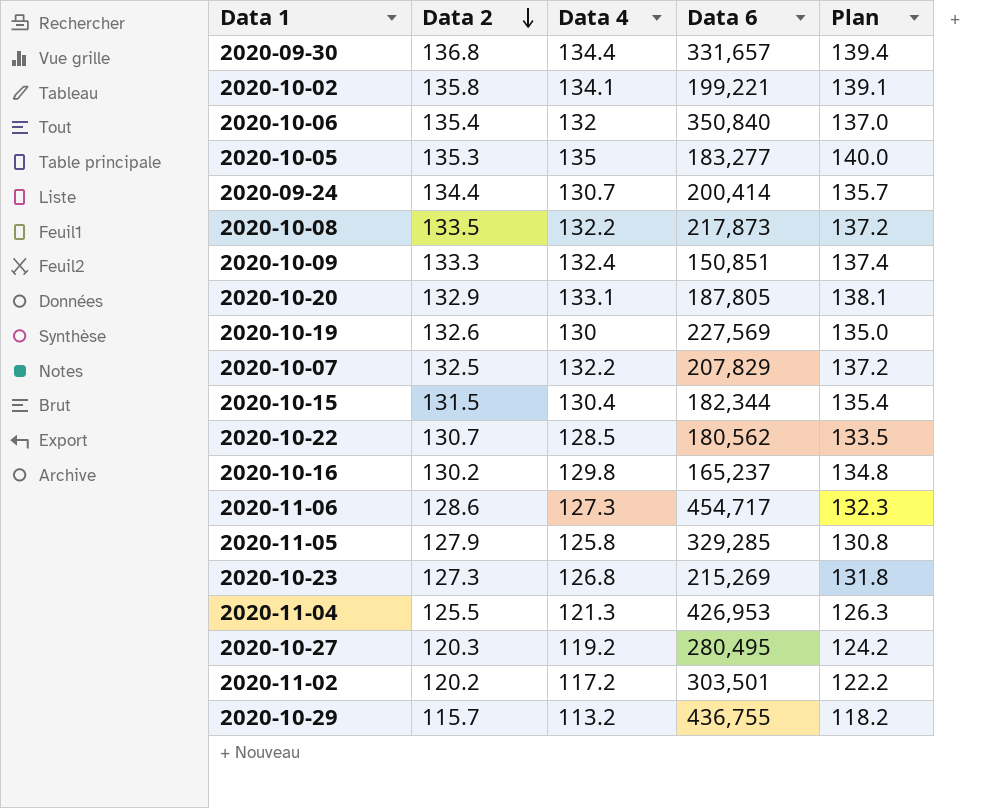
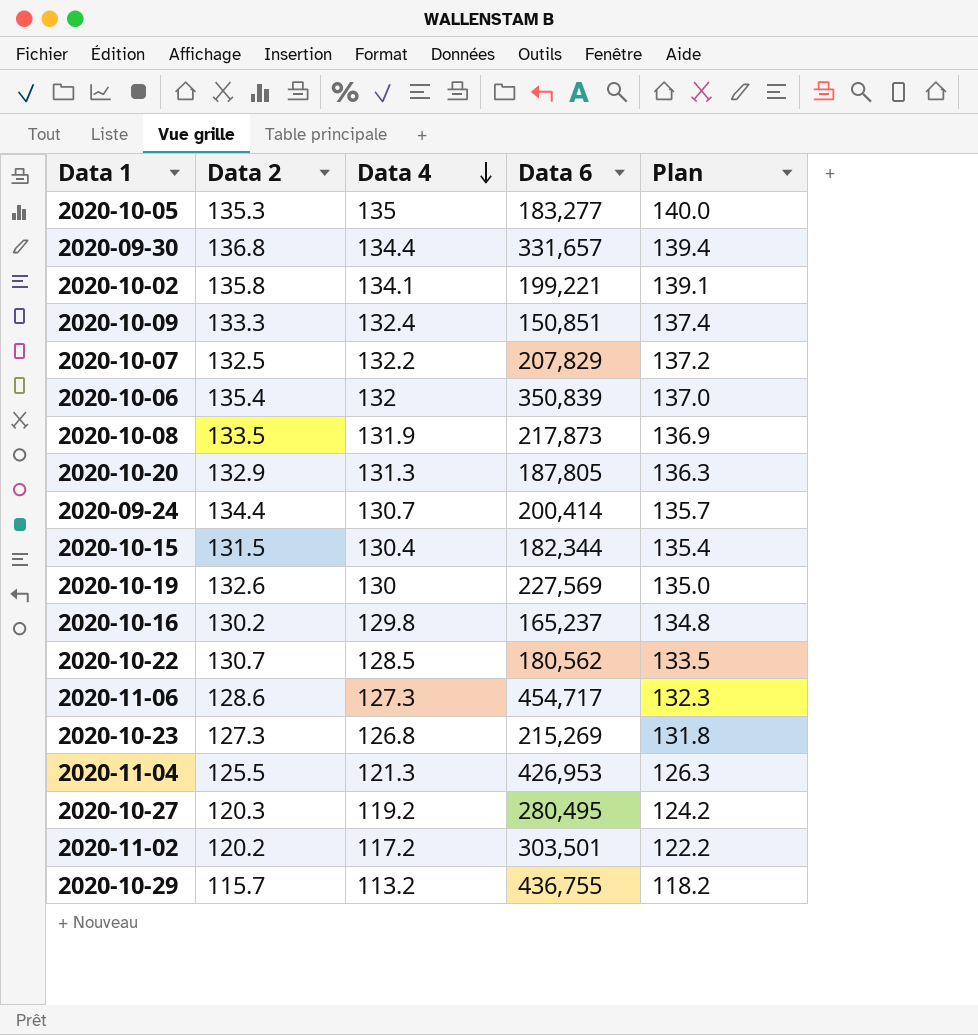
row order: Data 2 descending -> Data 4 descending
row 2020-11-05: 127.9 | 125.8 | 329,285 | 130.8 -> none
2020-10-06 | Data 6: 350,840 -> 350,839
2020-10-08 | Data 4: 132.2 -> 131.9
2020-10-08 | Plan: 137.2 -> 136.9
2020-10-20 | Data 4: 133.1 -> 131.3
2020-10-20 | Plan: 138.1 -> 136.3

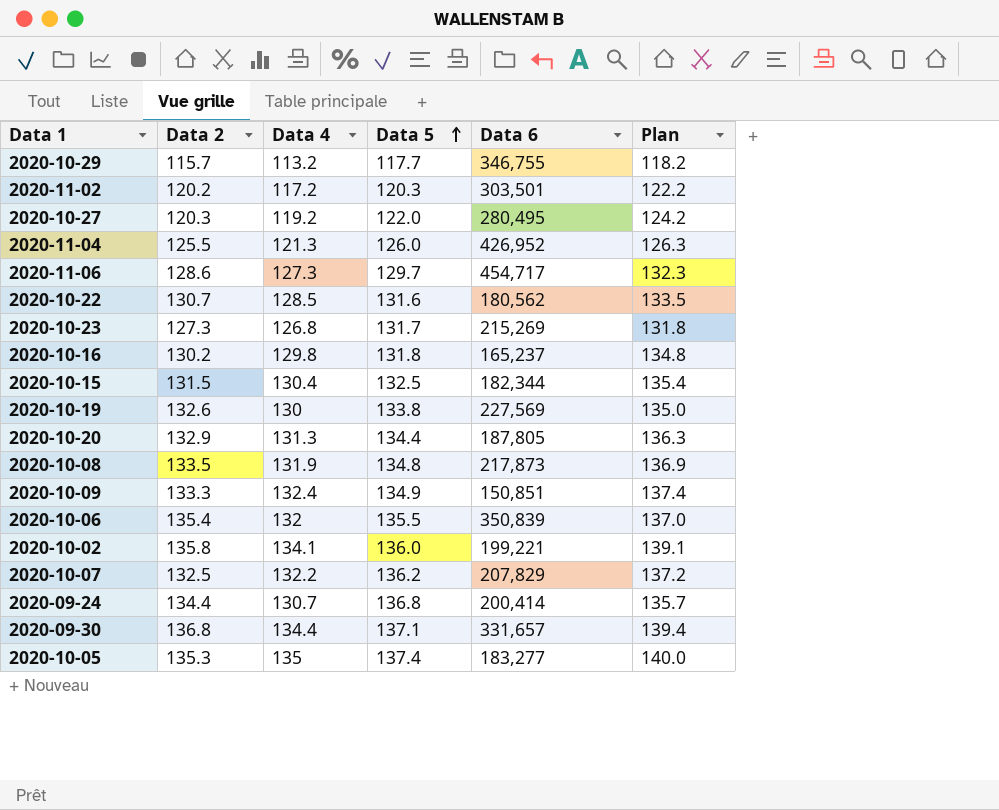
row order: Data 4 descending -> Data 5 ascending
column Data 5 | position: none -> 4
2020-10-29 | Data 6: 436,755 -> 346,755
2020-11-04 | Data 6: 426,953 -> 426,952

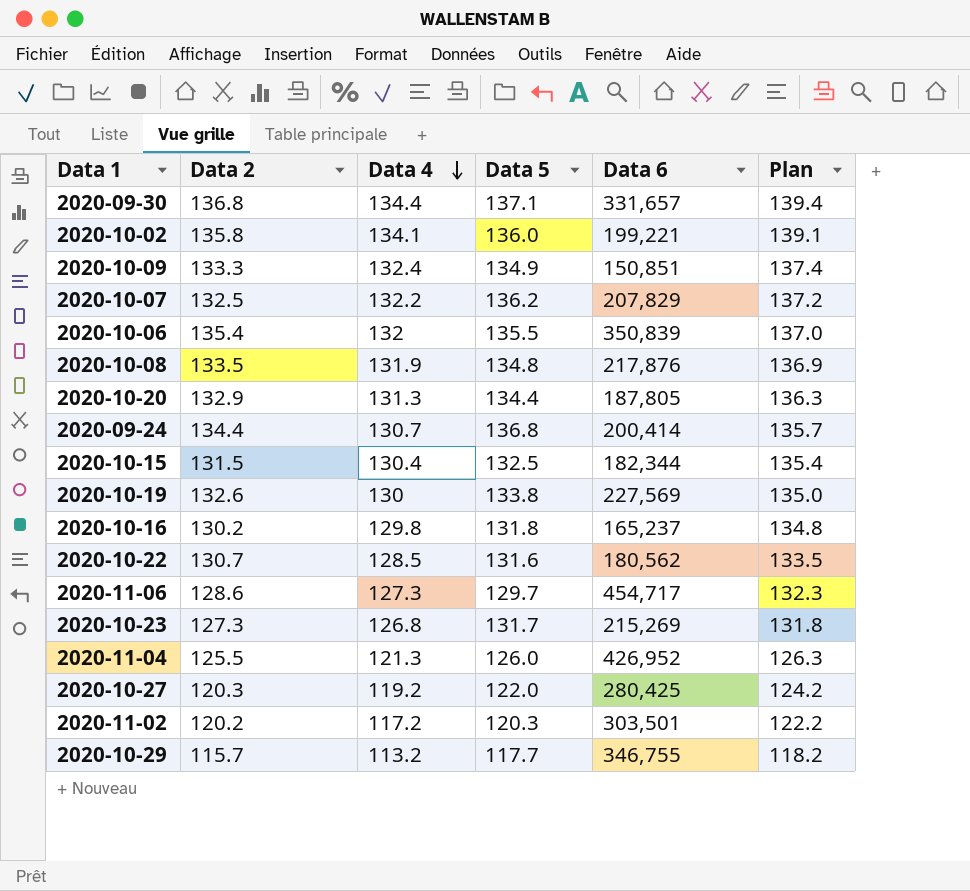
row order: Data 5 ascending -> Data 4 descending
row 2020-10-05: 135.3 | 135 | 137.4 | 183,277 | 140.0 -> none
2020-10-08 | Data 6: 217,873 -> 217,876
2020-10-27 | Data 6: 280,495 -> 280,425

